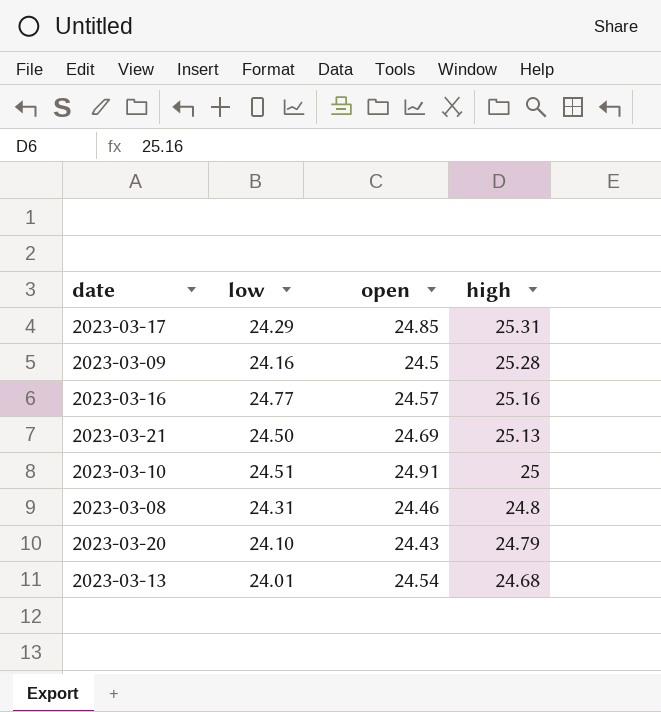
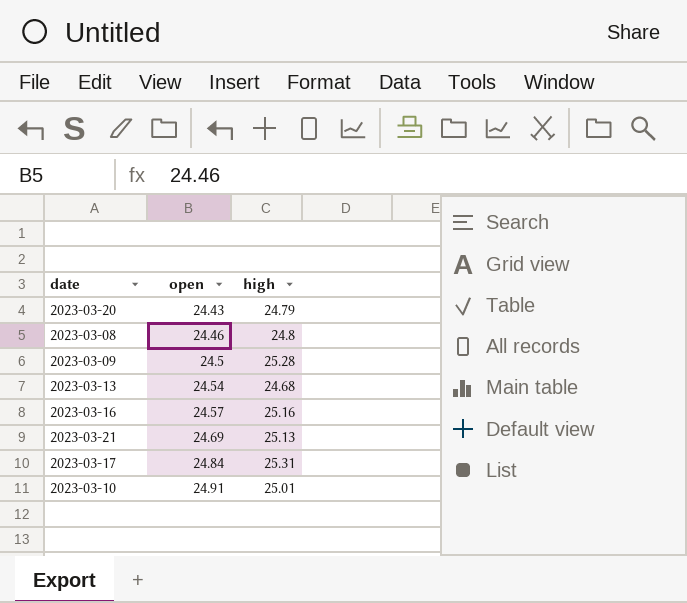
row order: high descending -> open ascending
column low | position: 2 -> none
2023-03-17 | open: 24.85 -> 24.84
2023-03-10 | high: 25 -> 25.01

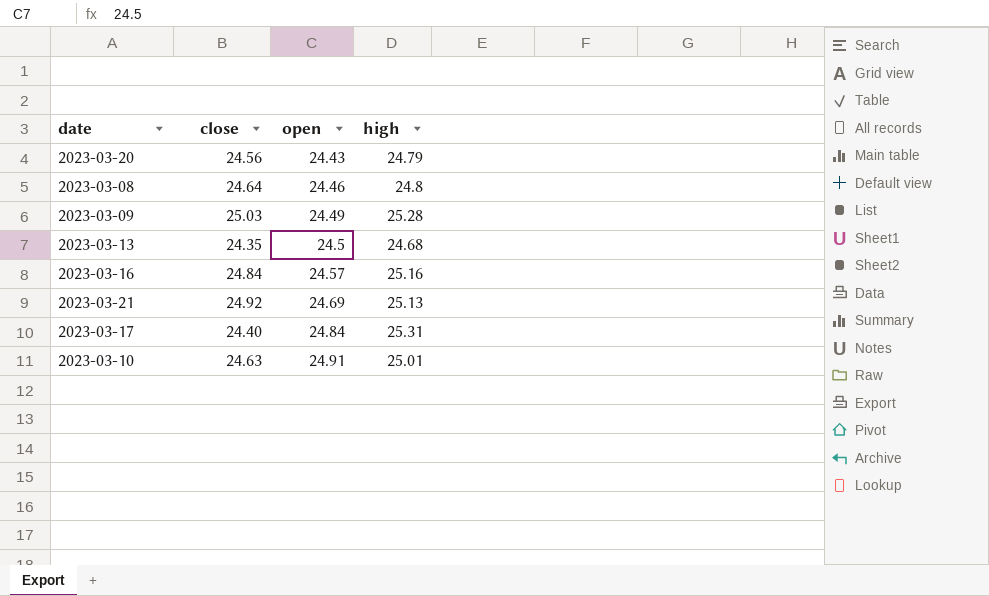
column close | position: none -> 2
2023-03-09 | open: 24.5 -> 24.49
2023-03-13 | open: 24.54 -> 24.5

